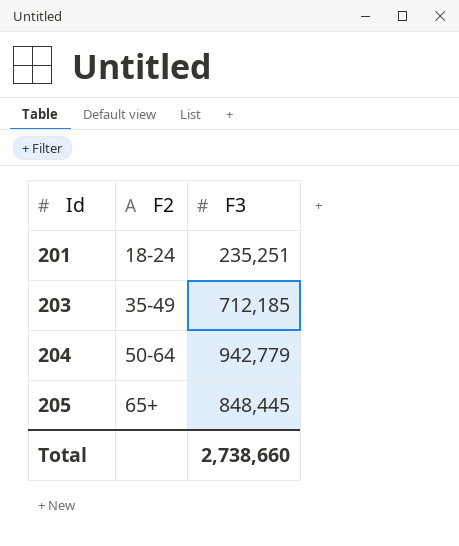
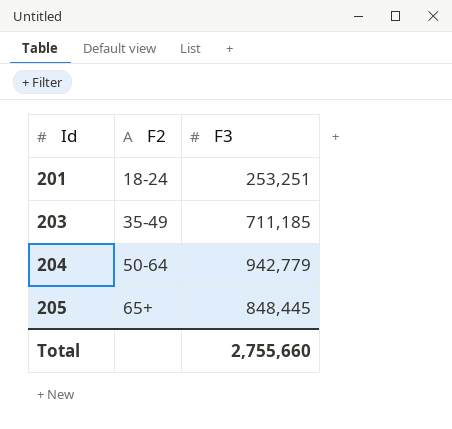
201 | F3: 235,251 -> 253,251
203 | F3: 712,185 -> 711,185
Total | F3: 2,738,660 -> 2,755,660

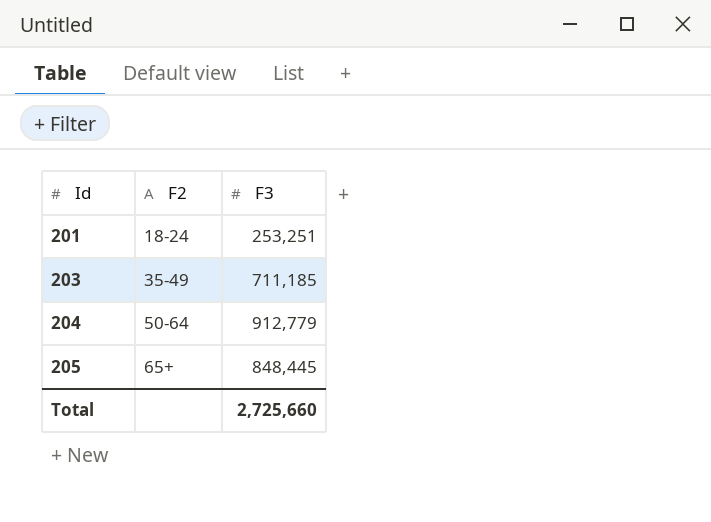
204 | F3: 942,779 -> 912,779
Total | F3: 2,755,660 -> 2,725,660

